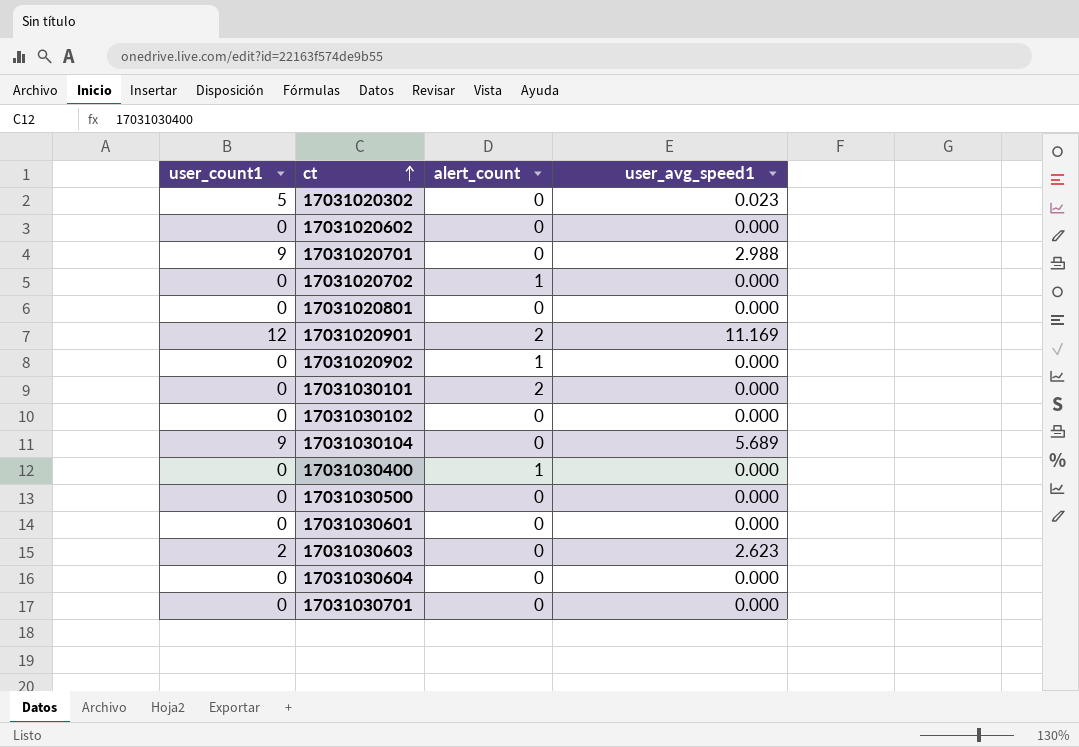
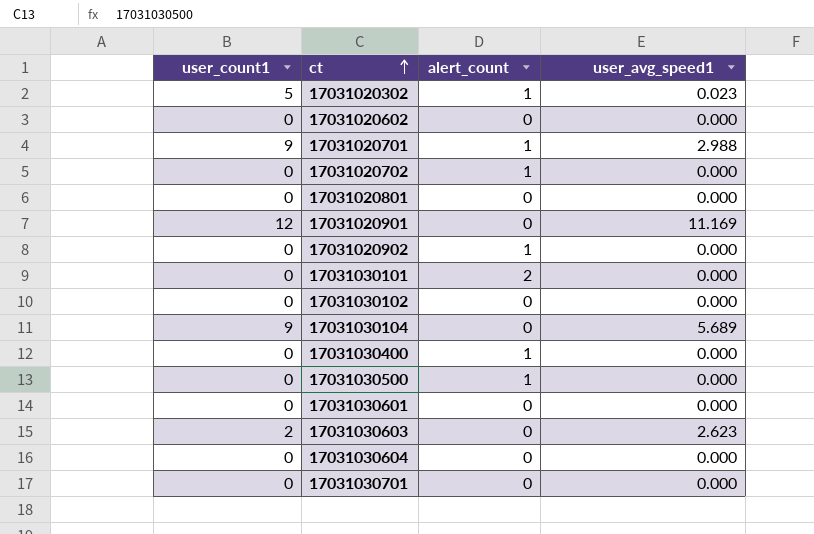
17031020302 | alert_count: 0 -> 1
17031020701 | alert_count: 0 -> 1
17031020901 | alert_count: 2 -> 0
17031030500 | alert_count: 0 -> 1

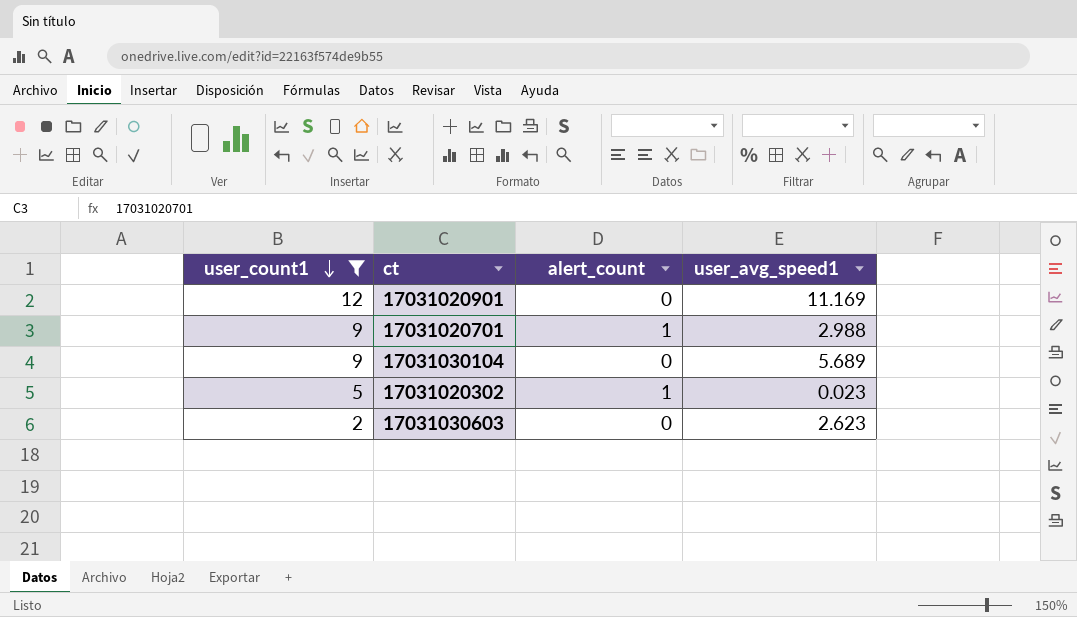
filter: none -> user_count1 != 0
row order: ct ascending -> user_count1 descending

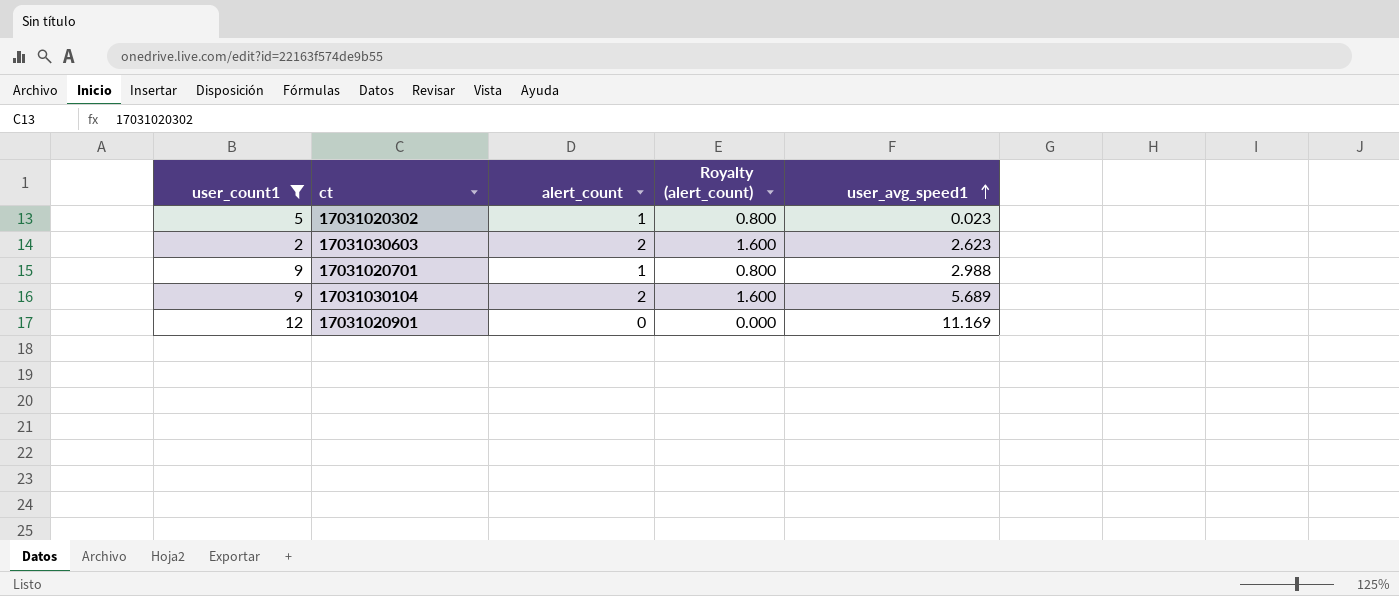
row order: user_count1 descending -> user_avg_speed1 ascending
column Royalty (alert_count) | formula: none -> [alert_count] * 0.8
17031030603 | alert_count: 0 -> 2
17031030104 | alert_count: 0 -> 2

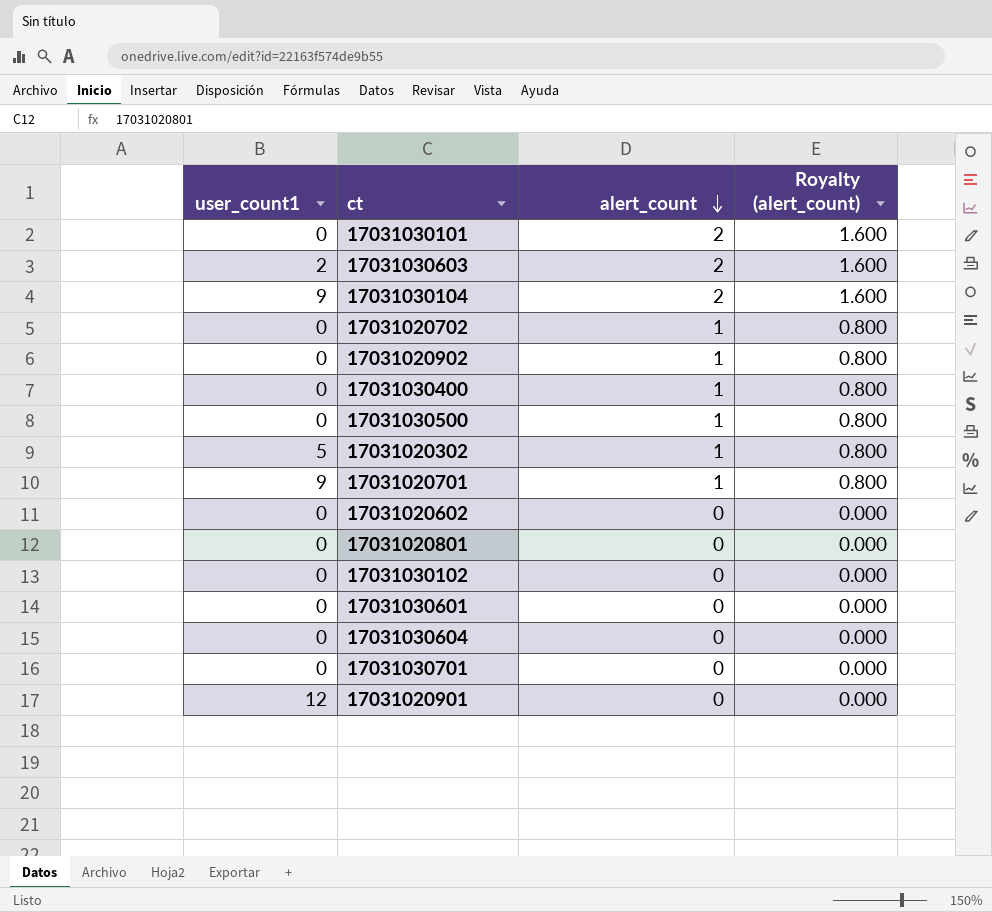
filter: user_count1 != 0 -> none
row order: user_avg_speed1 ascending -> alert_count descending
column user_avg_speed1 | position: 5 -> none

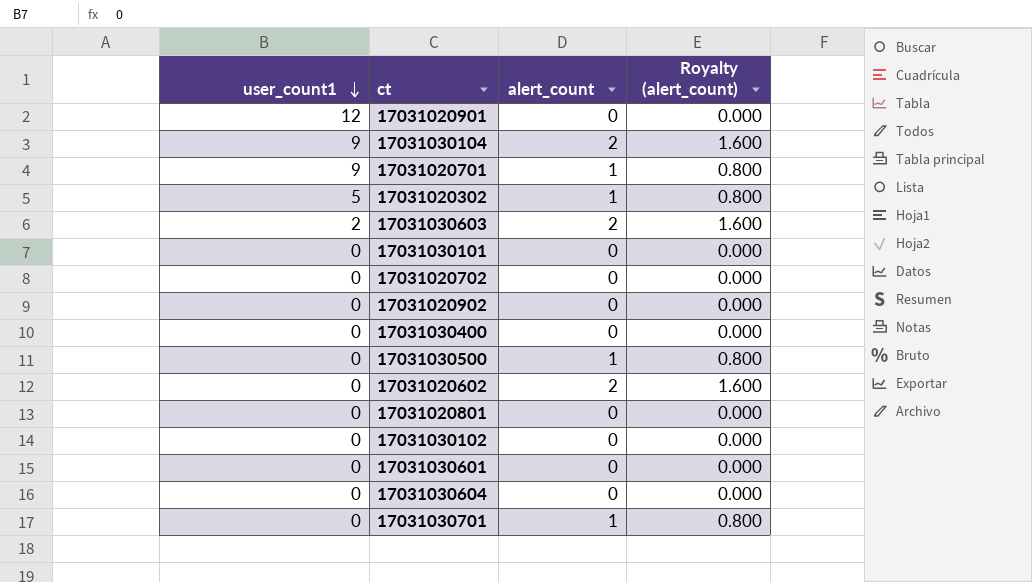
row order: alert_count descending -> user_count1 descending
17031030101 | alert_count: 2 -> 0
17031030101 | Royalty (alert_count): 1.600 -> 0.000
17031020702 | alert_count: 1 -> 0
17031020702 | Royalty (alert_count): 0.800 -> 0.000
17031020902 | alert_count: 1 -> 0
17031020902 | Royalty (alert_count): 0.800 -> 0.000
17031030400 | alert_count: 1 -> 0
17031030400 | Royalty (alert_count): 0.800 -> 0.000
17031020602 | alert_count: 0 -> 2
17031020602 | Royalty (alert_count): 0.000 -> 1.600
17031030701 | alert_count: 0 -> 1
17031030701 | Royalty (alert_count): 0.000 -> 0.800

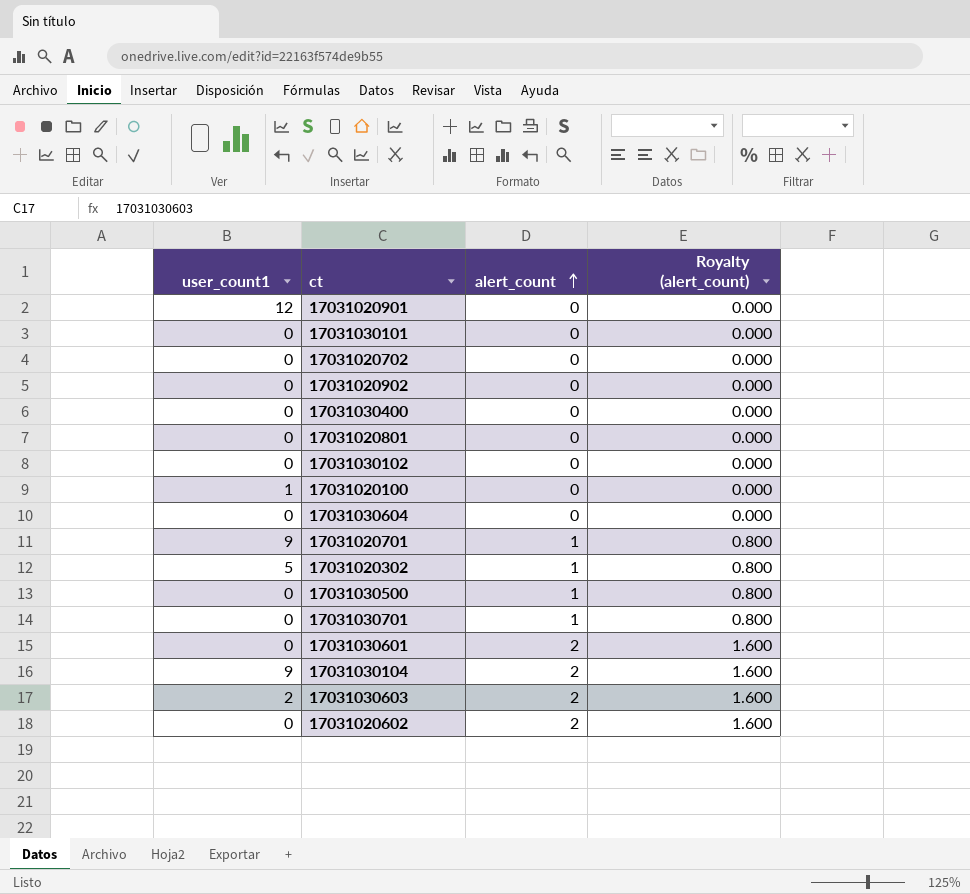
row order: user_count1 descending -> alert_count ascending
row 17031020100: none -> 1 | 0 | 0.000
17031030601 | alert_count: 0 -> 2
17031030601 | Royalty (alert_count): 0.000 -> 1.600

